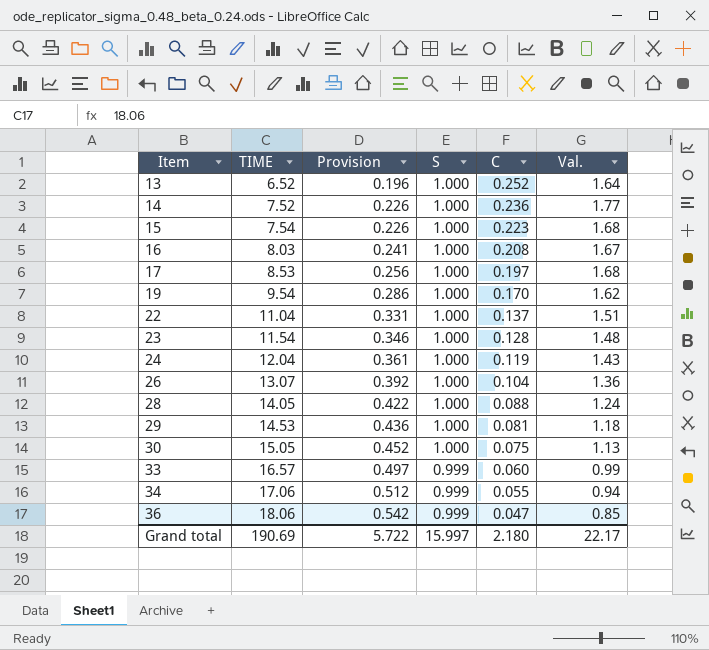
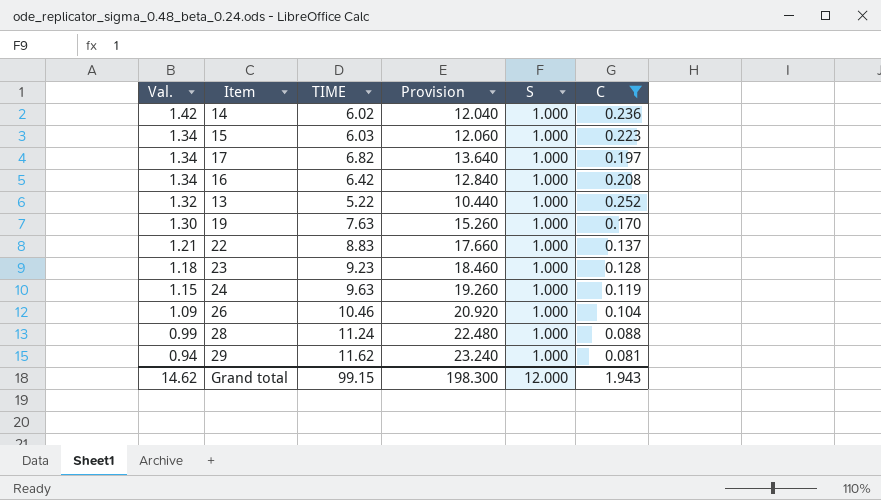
filter: none -> C >= 0.081
row order: Item ascending -> Val. descending
column Val. | position: 6 -> 1
column Provision | formula: [TIME] * 0.03 -> [TIME] * 2
14 | Val.: 1.77 -> 1.42
14 | TIME: 7.52 -> 6.02
15 | Val.: 1.68 -> 1.34
15 | TIME: 7.54 -> 6.03
17 | Val.: 1.68 -> 1.34
17 | TIME: 8.53 -> 6.82
16 | Val.: 1.67 -> 1.34
16 | TIME: 8.03 -> 6.42
13 | Val.: 1.64 -> 1.32
13 | TIME: 6.52 -> 5.22
19 | Val.: 1.62 -> 1.30
19 | TIME: 9.54 -> 7.63
22 | Val.: 1.51 -> 1.21
22 | TIME: 11.04 -> 8.83
23 | Val.: 1.48 -> 1.18
23 | TIME: 11.54 -> 9.23
24 | Val.: 1.43 -> 1.15
24 | TIME: 12.04 -> 9.63
26 | Val.: 1.36 -> 1.09
26 | TIME: 13.07 -> 10.46
28 | Val.: 1.24 -> 0.99
28 | TIME: 14.05 -> 11.24
29 | Val.: 1.18 -> 0.94
29 | TIME: 14.53 -> 11.62
Grand total | Val.: 22.17 -> 14.62
Grand total | TIME: 190.69 -> 99.15
Grand total | Provision: 5.722 -> 198.300
Grand total | S: 15.997 -> 12.000
Grand total | C: 2.180 -> 1.943

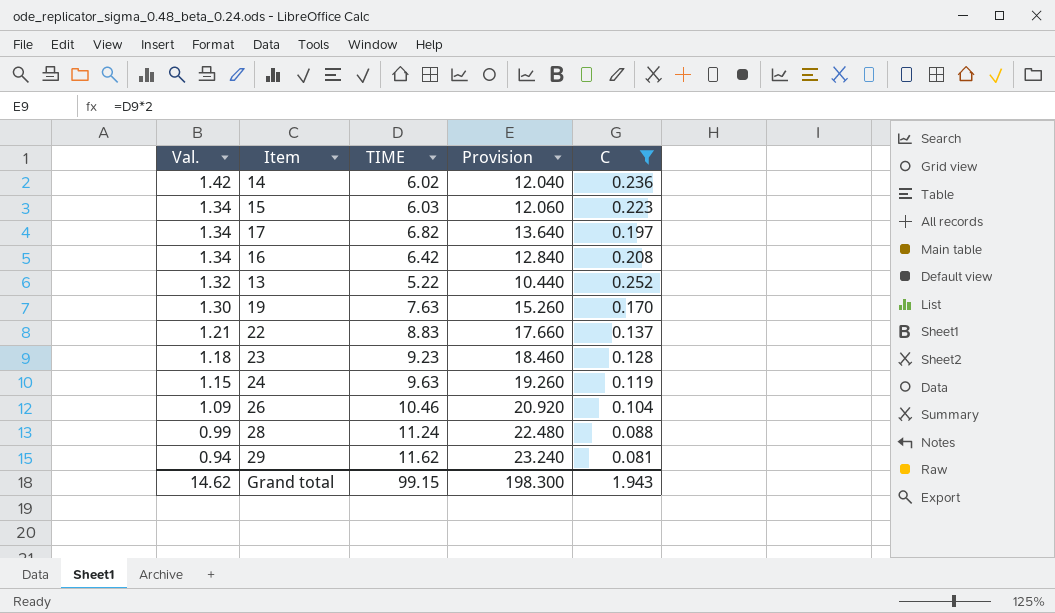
column S | position: 5 -> none

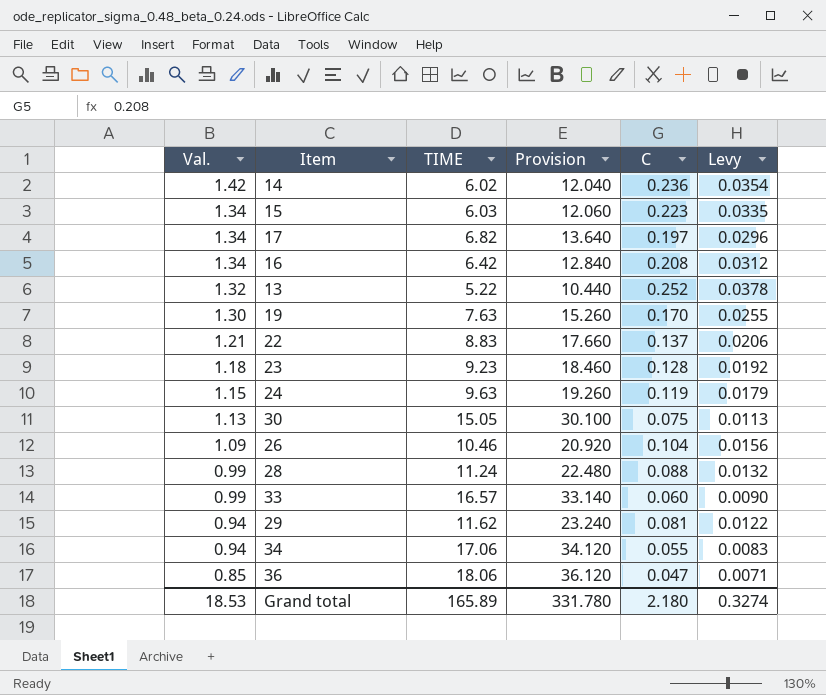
filter: C >= 0.081 -> none
column Levy | formula: none -> [C] * 0.15
Grand total | Val.: 14.62 -> 18.53
Grand total | TIME: 99.15 -> 165.89
Grand total | Provision: 198.300 -> 331.780
Grand total | C: 1.943 -> 2.180

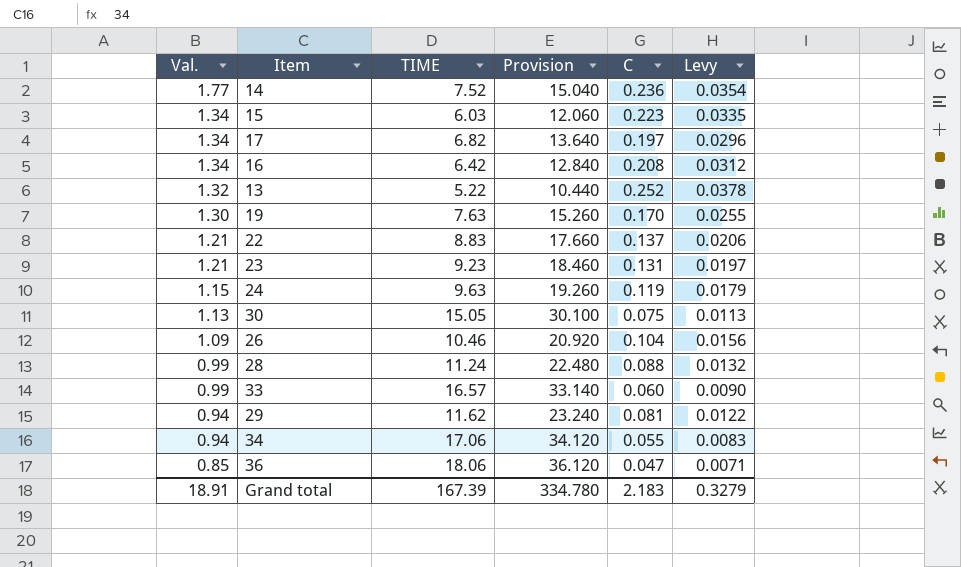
14 | Val.: 1.42 -> 1.77
14 | TIME: 6.02 -> 7.52
14 | Provision: 12.040 -> 15.040
23 | Val.: 1.18 -> 1.21
23 | C: 0.128 -> 0.131
23 | Levy: 0.0192 -> 0.0197
Grand total | Val.: 18.53 -> 18.91
Grand total | TIME: 165.89 -> 167.39
Grand total | Provision: 331.780 -> 334.780
Grand total | C: 2.180 -> 2.183
Grand total | Levy: 0.3274 -> 0.3279

